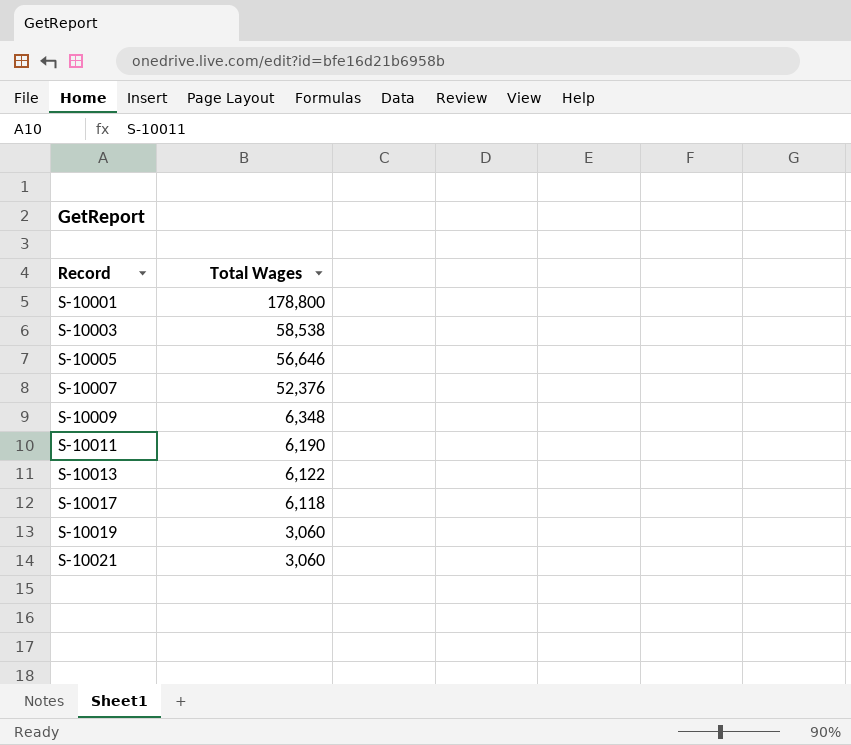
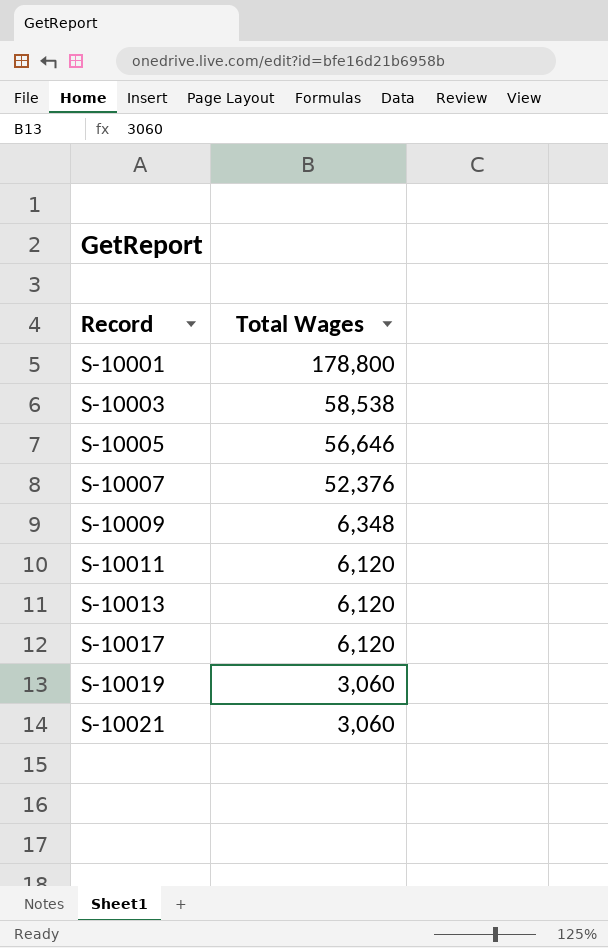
S-10011 | Total Wages: 6,190 -> 6,120
S-10013 | Total Wages: 6,122 -> 6,120
S-10017 | Total Wages: 6,118 -> 6,120

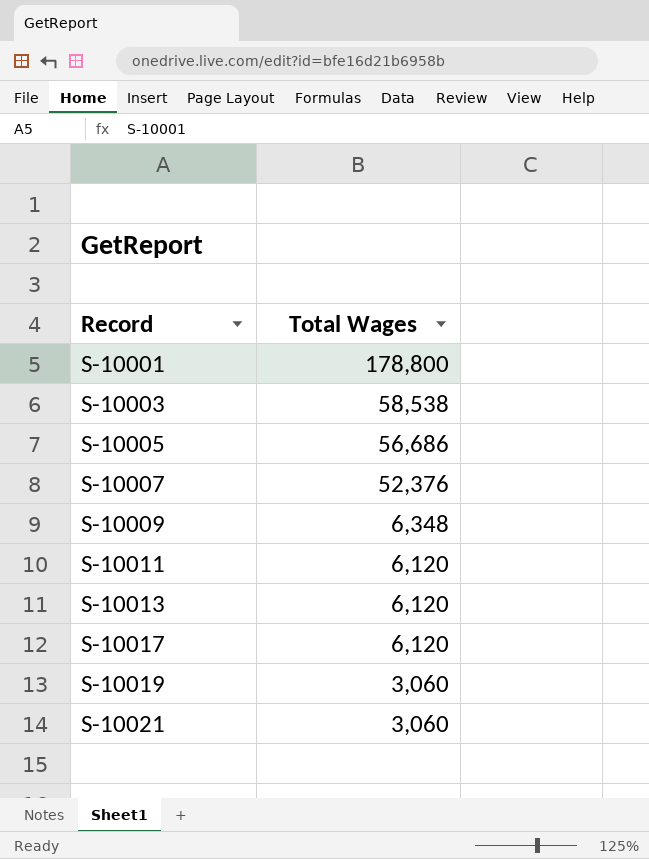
S-10005 | Total Wages: 56,646 -> 56,686

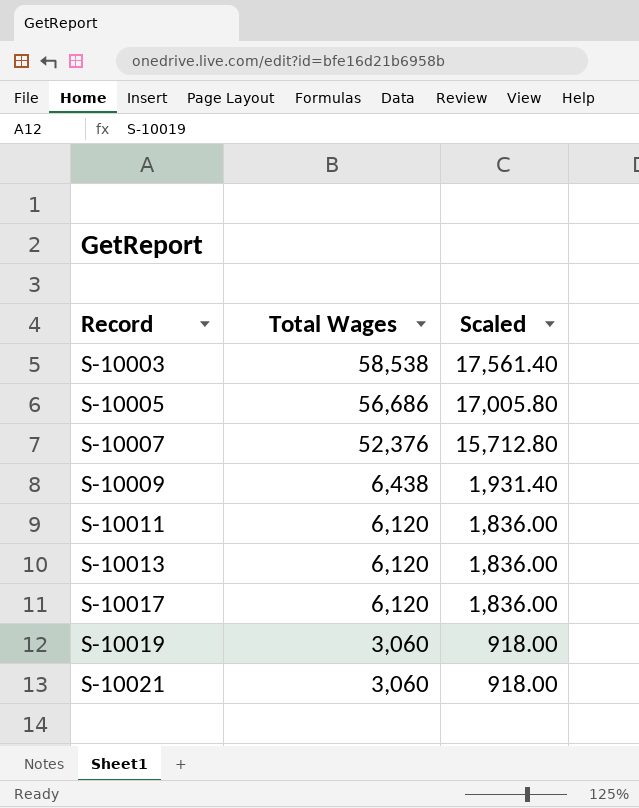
column Scaled | formula: none -> [Total Wages] * 0.3
row S-10001: 178,800 -> none
S-10009 | Total Wages: 6,348 -> 6,438

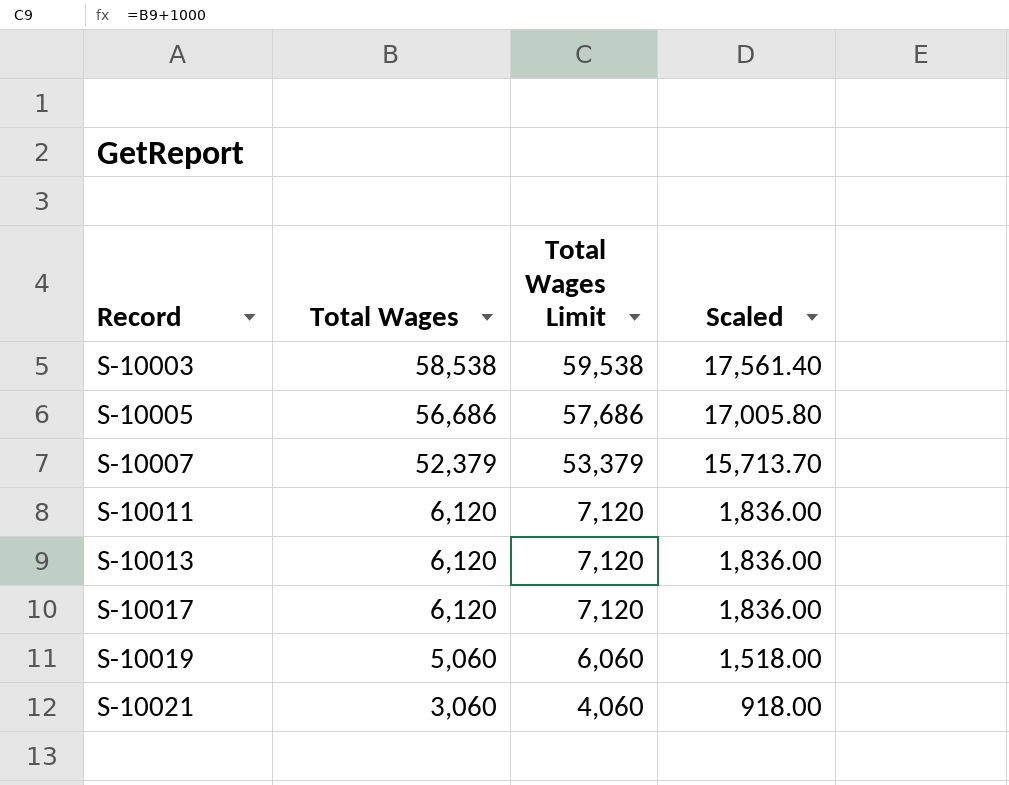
column Total Wages Limit | formula: none -> [Total Wages] + 1000
row S-10009: 6,438 | 1,931.40 -> none
S-10007 | Total Wages: 52,376 -> 52,379
S-10007 | Scaled: 15,712.80 -> 15,713.70
S-10019 | Total Wages: 3,060 -> 5,060
S-10019 | Scaled: 918.00 -> 1,518.00

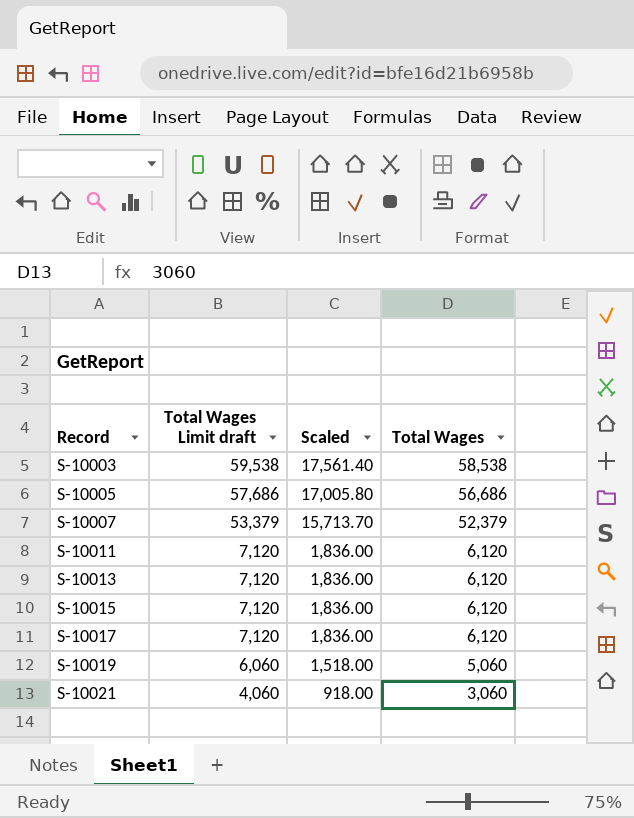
column name: Total Wages Limit -> Total Wages Limit draft
column Total Wages | position: 2 -> 4
row S-10015: none -> 7,120 | 1,836.00 | 6,120

